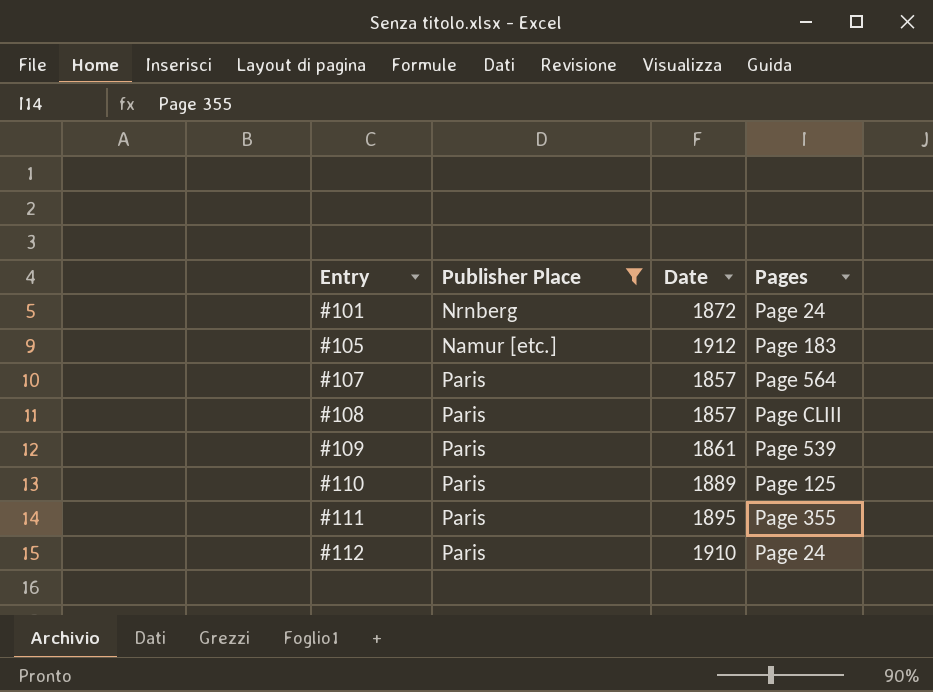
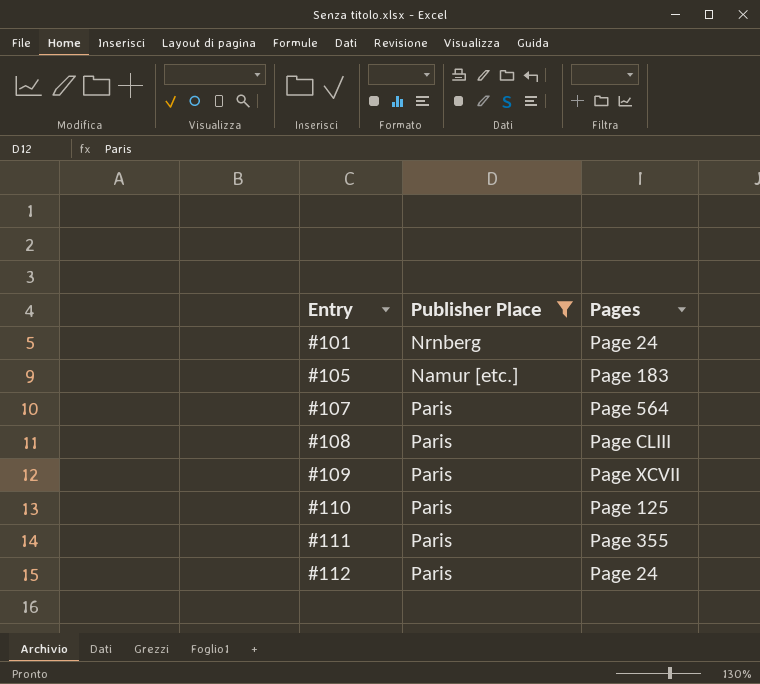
column Date | position: 3 -> none
#109 | Pages: Page 539 -> Page XCVII

